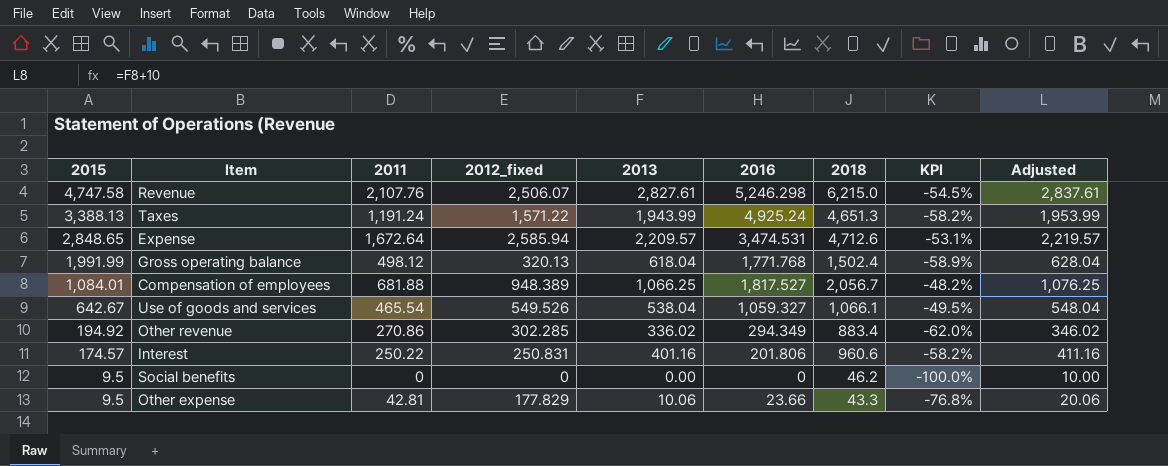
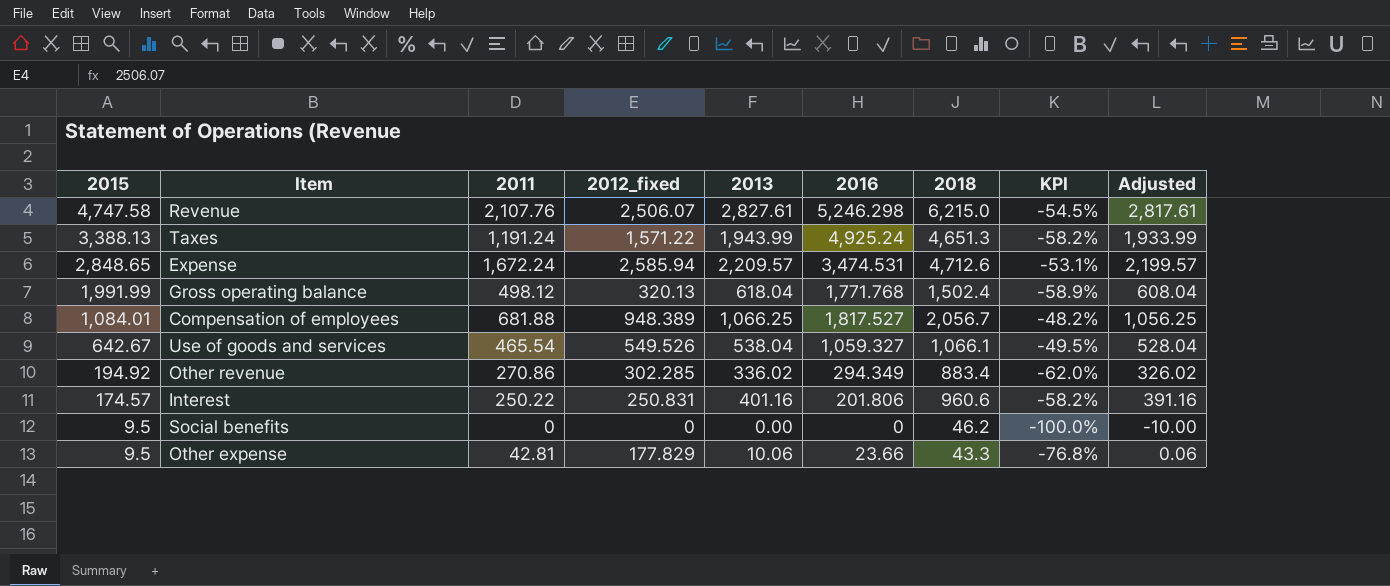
column Adjusted | formula: [2013] + 10 -> [2013] - 10
Expense | 2011: 1,672.64 -> 1,672.24

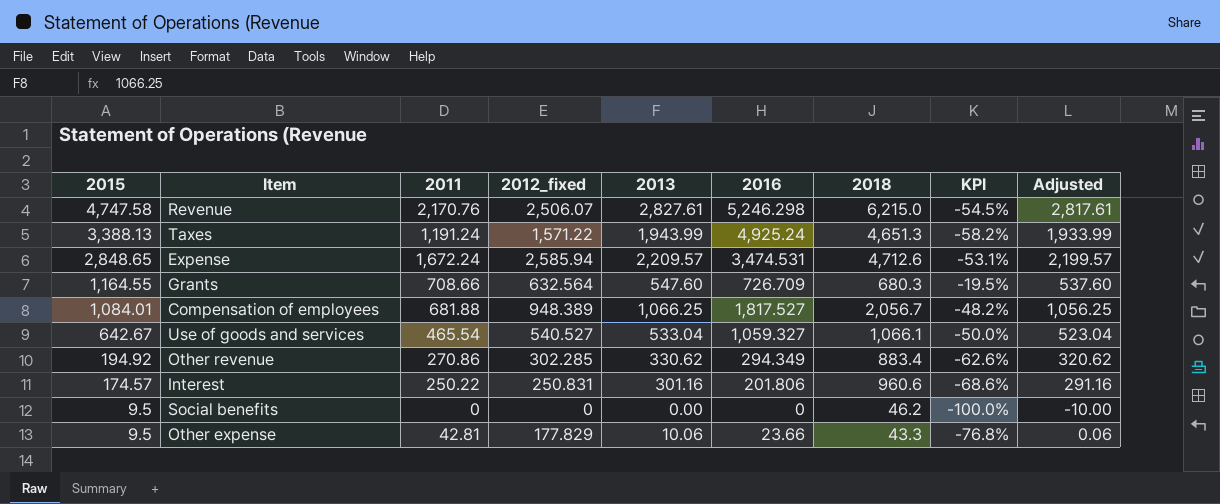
row Gross operating balance: 1,991.99 | 498.12 | 320.13 | 618.04 | 1,771.768 | 1,502.4 | -58.9% | 608.04 -> none
Revenue | 2011: 2,107.76 -> 2,170.76
row Grants: none -> 1,164.55 | 708.66 | 632.564 | 547.60 | 726.709 | 680.3 | -19.5% | 537.60
Use of goods and services | 2012_fixed: 549.526 -> 540.527
Use of goods and services | 2013: 538.04 -> 533.04
Use of goods and services | KPI: -49.5% -> -50.0%
Use of goods and services | Adjusted: 528.04 -> 523.04
Other revenue | 2013: 336.02 -> 330.62
Other revenue | KPI: -62.0% -> -62.6%
Other revenue | Adjusted: 326.02 -> 320.62
Interest | 2013: 401.16 -> 301.16
Interest | KPI: -58.2% -> -68.6%
Interest | Adjusted: 391.16 -> 291.16

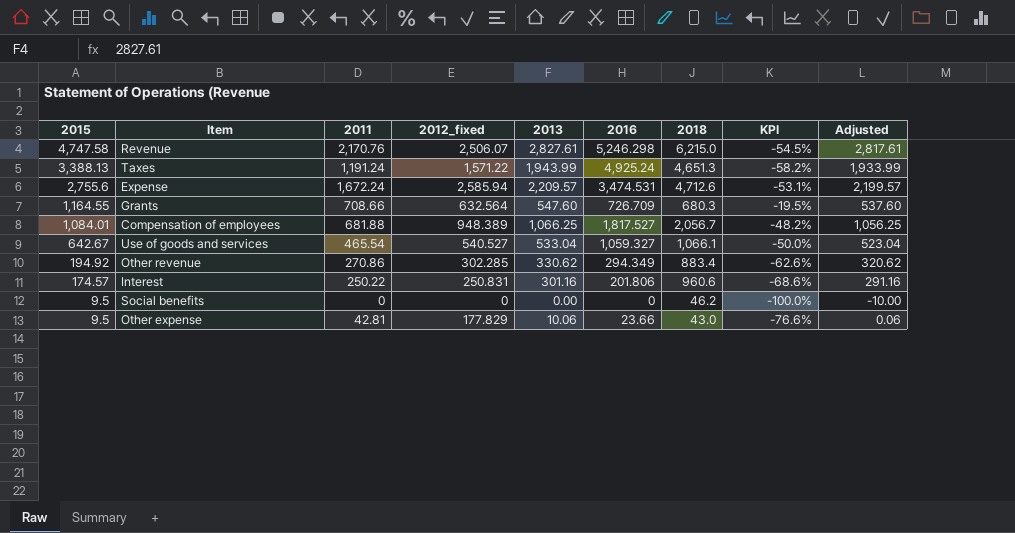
Expense | 2015: 2,848.65 -> 2,755.6
Other expense | 2018: 43.3 -> 43.0
Other expense | KPI: -76.8% -> -76.6%

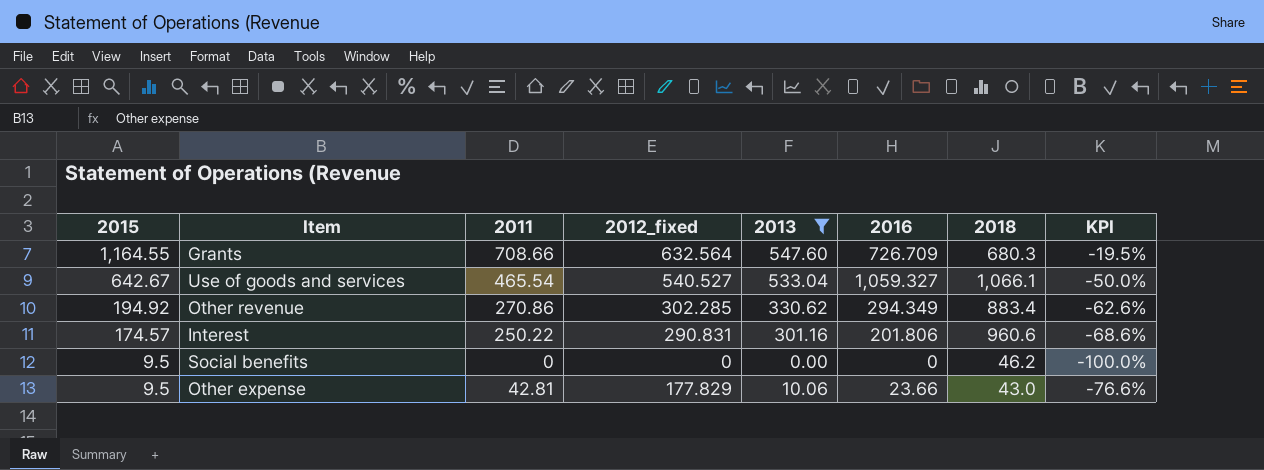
filter: none -> 2013 <= 547.60
column Adjusted | formula: [2013] - 10 -> none
Interest | 2012_fixed: 250.831 -> 290.831

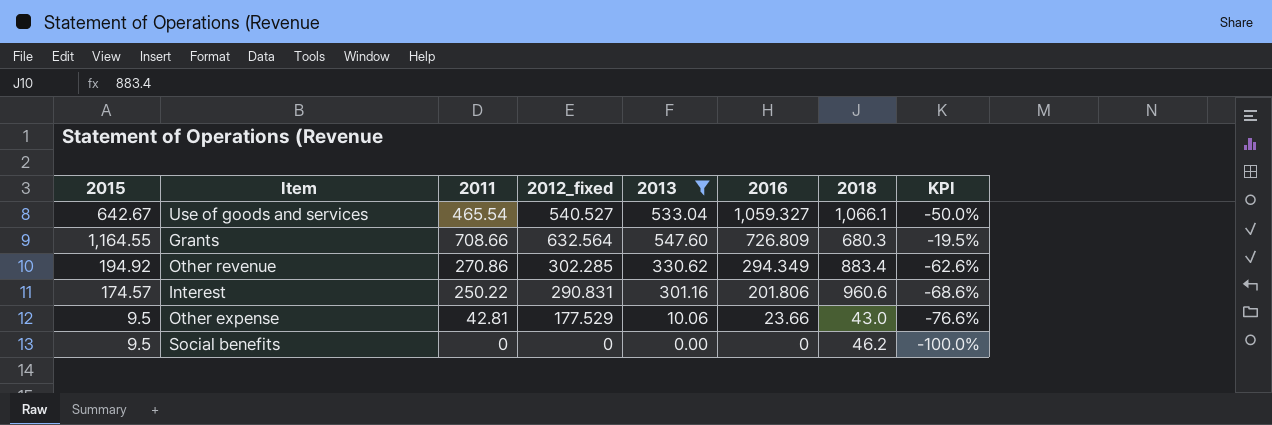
row order: 2015 descending -> 2016 descending
Grants | 2016: 726.709 -> 726.809
Other expense | 2012_fixed: 177.829 -> 177.529

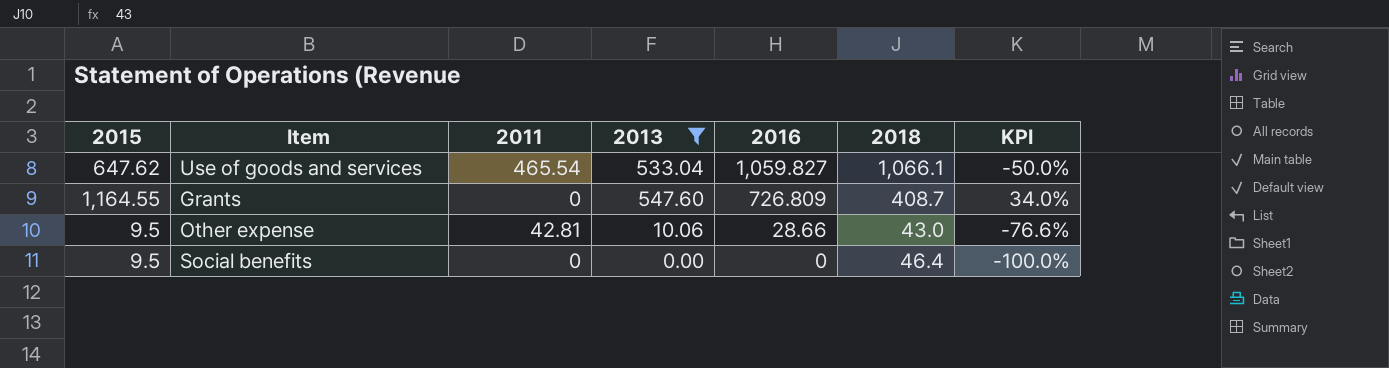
column 2012_fixed | position: 4 -> none
row Other revenue: 194.92 | 270.86 | 302.285 | 330.62 | 294.349 | 883.4 | -62.6% -> none
row Interest: 174.57 | 250.22 | 290.831 | 301.16 | 201.806 | 960.6 | -68.6% -> none
Use of goods and services | 2015: 642.67 -> 647.62
Use of goods and services | 2016: 1,059.327 -> 1,059.827
Grants | 2011: 708.66 -> 0
Grants | 2018: 680.3 -> 408.7
Grants | KPI: -19.5% -> 34.0%
Other expense | 2016: 23.66 -> 28.66
Social benefits | 2018: 46.2 -> 46.4

